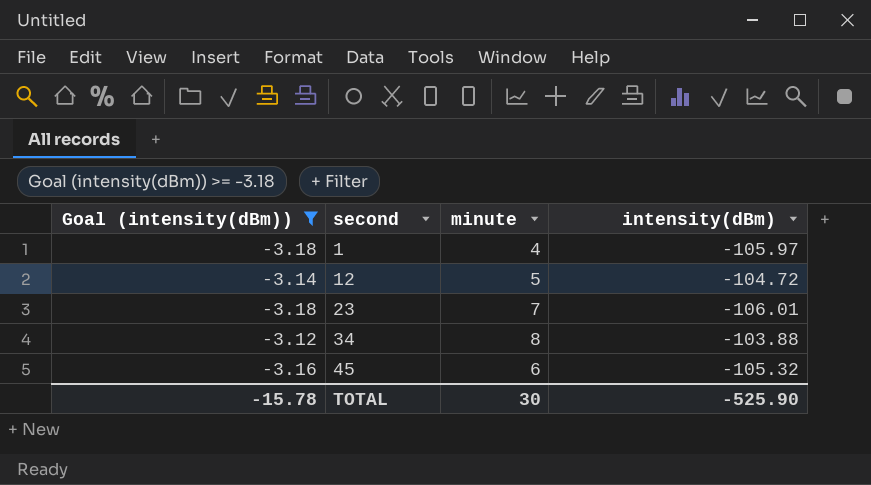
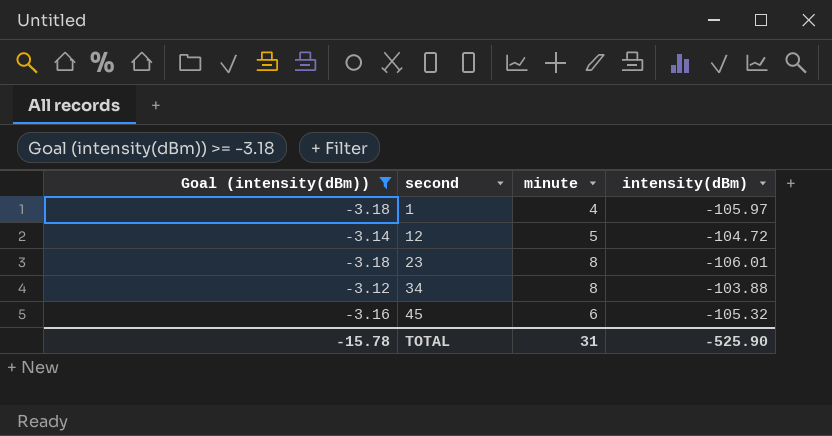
23 | minute: 7 -> 8
TOTAL | minute: 30 -> 31

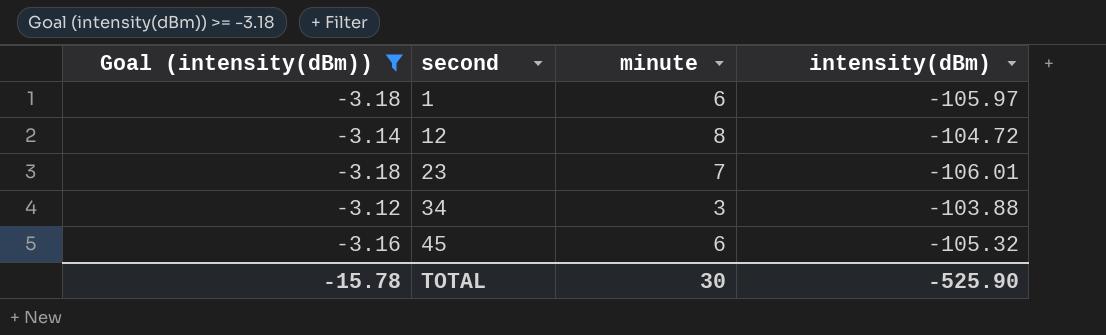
1 | minute: 4 -> 6
12 | minute: 5 -> 8
23 | minute: 8 -> 7
34 | minute: 8 -> 3
TOTAL | minute: 31 -> 30

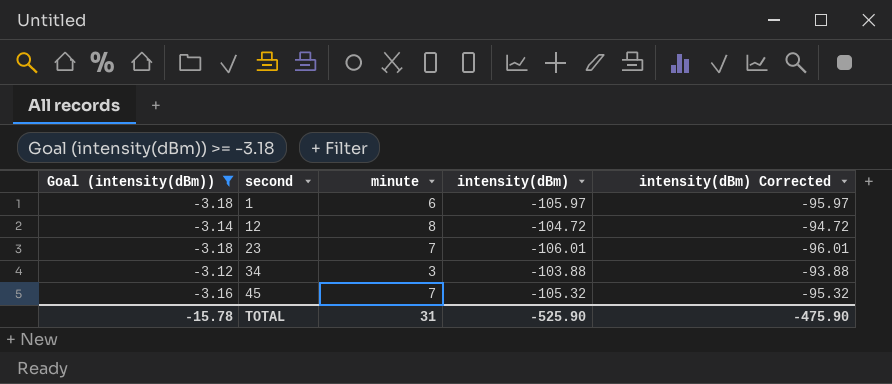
column intensity(dBm) Corrected | formula: none -> [intensity(dBm)] + 10
45 | minute: 6 -> 7
TOTAL | minute: 30 -> 31

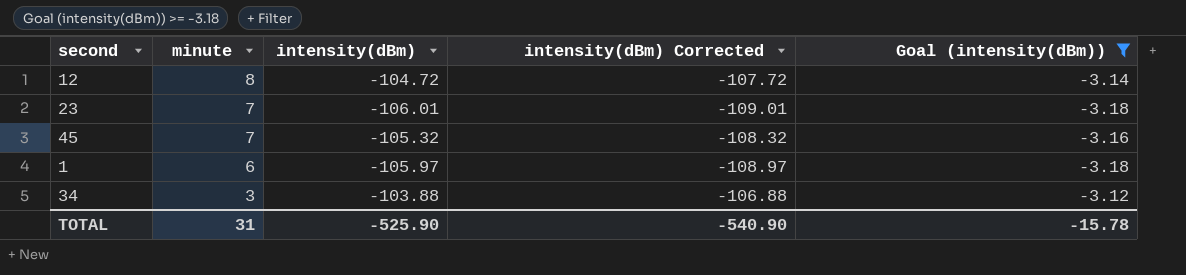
row order: second ascending -> minute descending
column intensity(dBm) Corrected | formula: [intensity(dBm)] + 10 -> [intensity(dBm)] - 3
column Goal (intensity(dBm)) | position: 1 -> 5
TOTAL | intensity(dBm) Corrected: -475.90 -> -540.90

